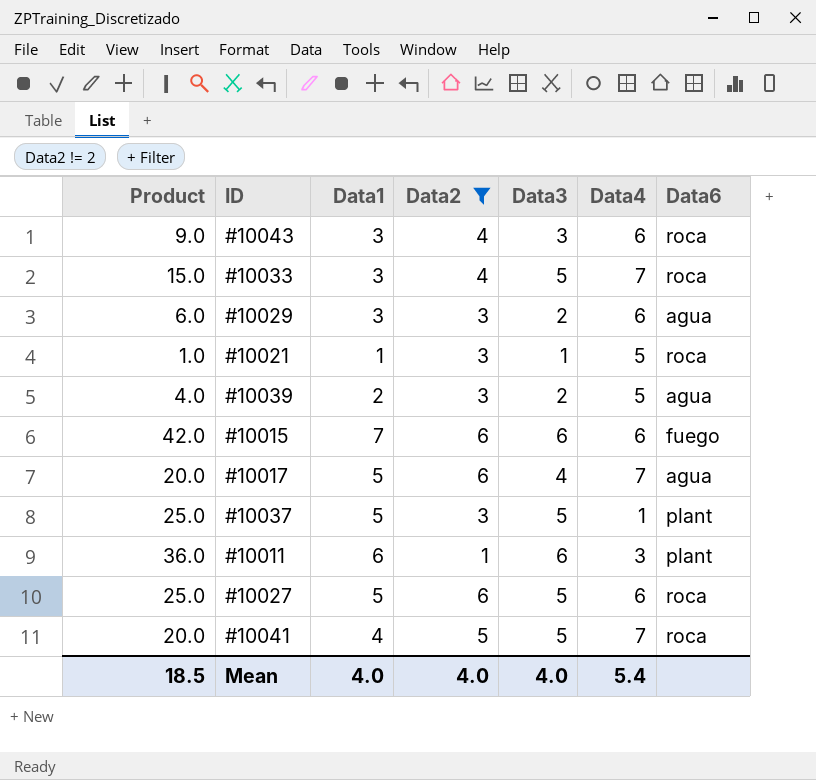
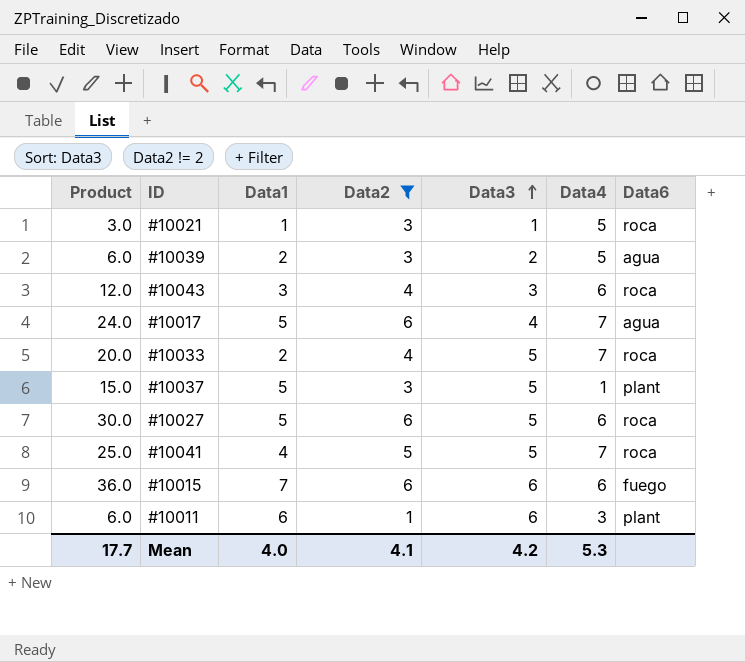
row order: none -> Data3 ascending
column Product | formula: [Data1] * [Data3] -> [Data2] * [Data3]
row #10029: 6.0 | 3 | 3 | 2 | 6 | agua -> none
#10033 | Data1: 3 -> 2
Mean | Product: 18.5 -> 17.7
Mean | Data2: 4.0 -> 4.1
Mean | Data3: 4.0 -> 4.2
Mean | Data4: 5.4 -> 5.3

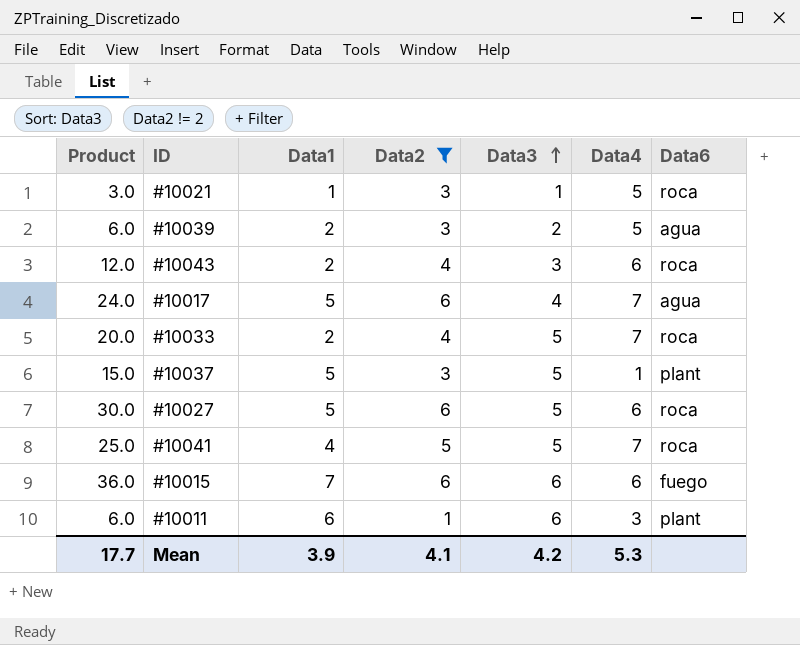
#10043 | Data1: 3 -> 2
Mean | Data1: 4.0 -> 3.9

